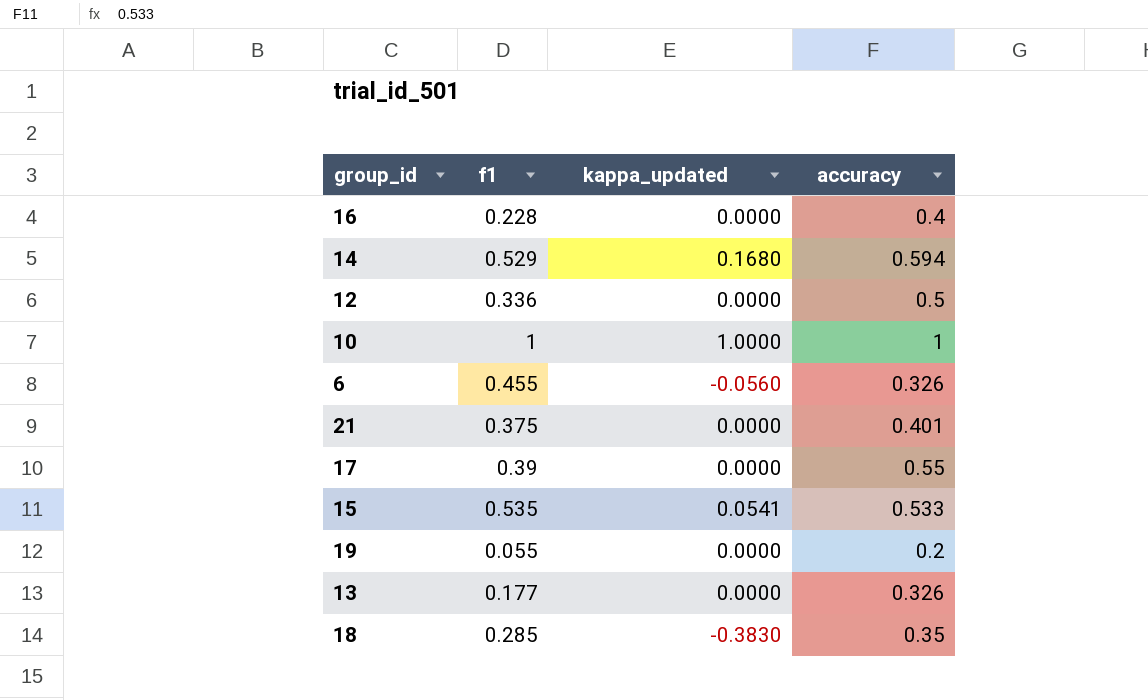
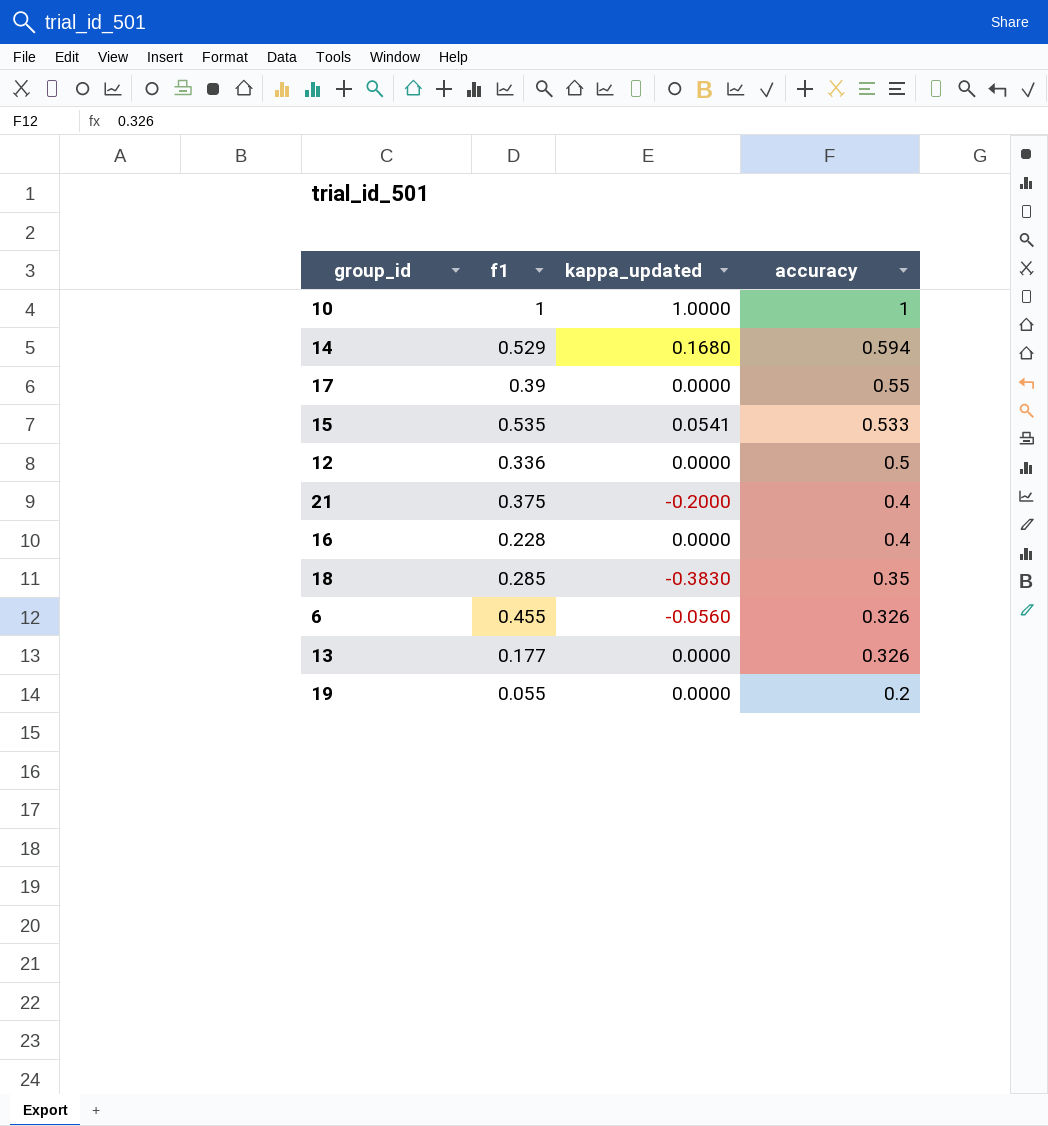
row order: none -> accuracy descending
21 | kappa_updated: 0.0000 -> -0.2000
21 | accuracy: 0.401 -> 0.4

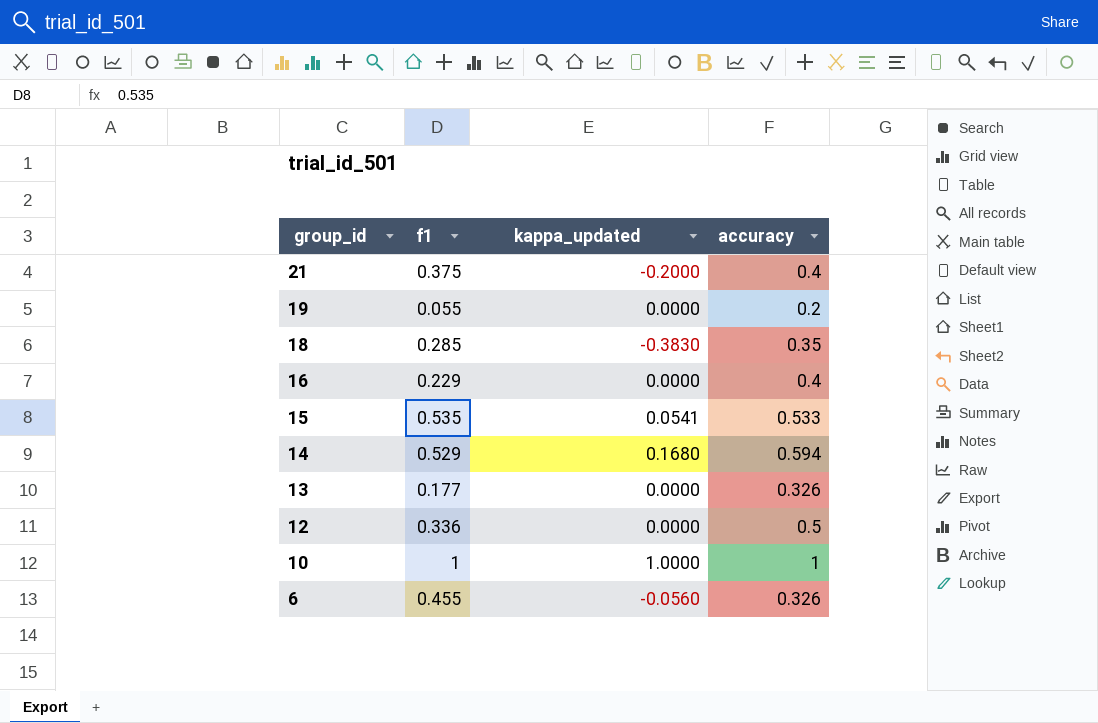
row order: accuracy descending -> group_id descending
row 17: 0.39 | 0.0000 | 0.55 -> none
16 | f1: 0.228 -> 0.229

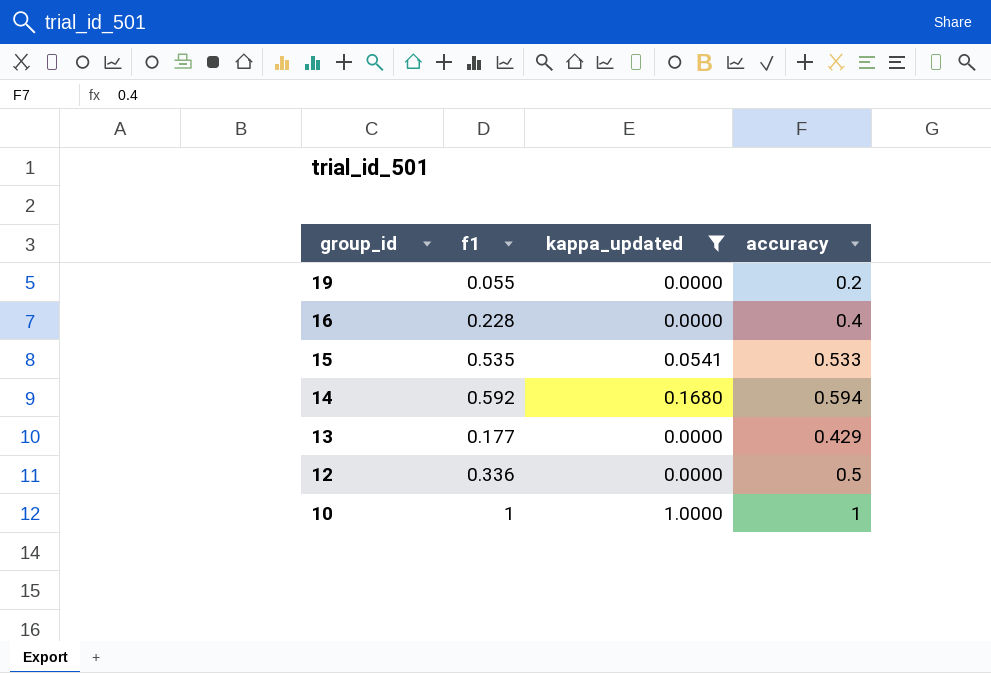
filter: none -> kappa_updated >= 0.0000
16 | f1: 0.229 -> 0.228
14 | f1: 0.529 -> 0.592
13 | accuracy: 0.326 -> 0.429

